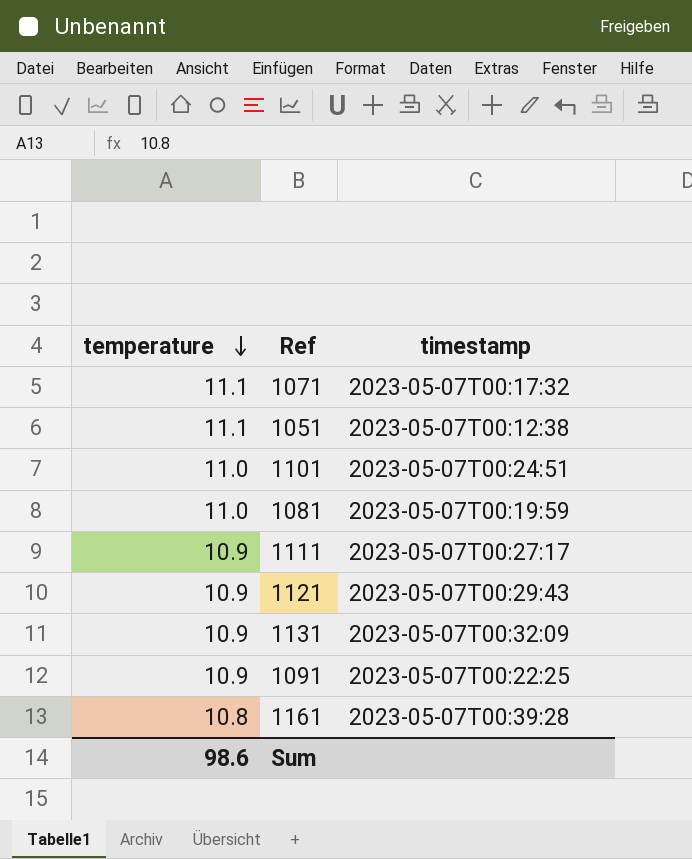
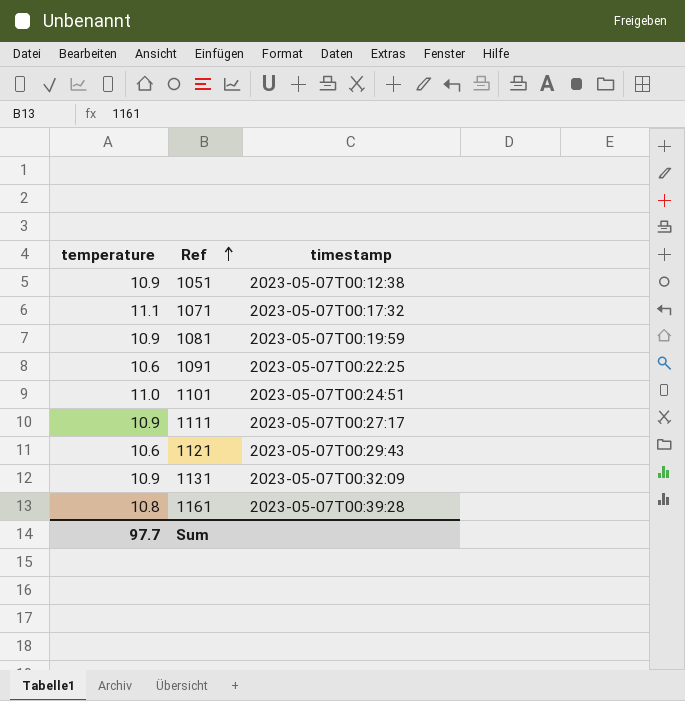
row order: temperature descending -> Ref ascending
1051 | temperature: 11.1 -> 10.9
1081 | temperature: 11.0 -> 10.9
1091 | temperature: 10.9 -> 10.6
1121 | temperature: 10.9 -> 10.6
Sum | temperature: 98.6 -> 97.7

